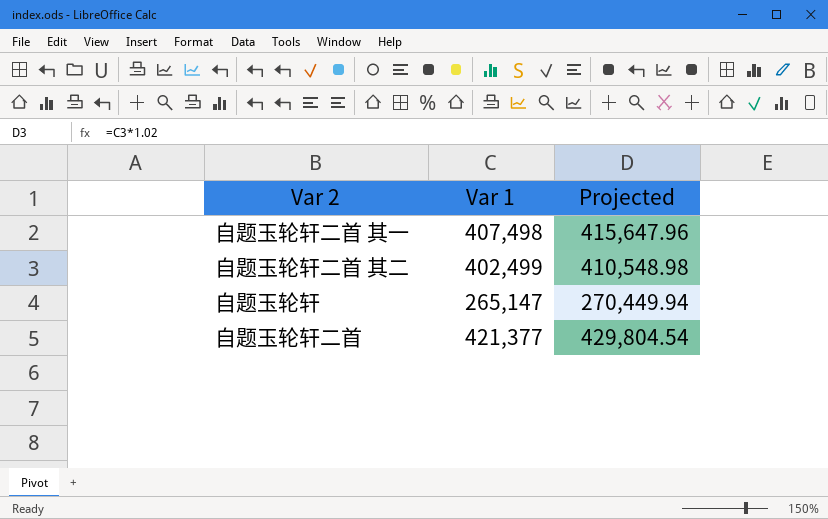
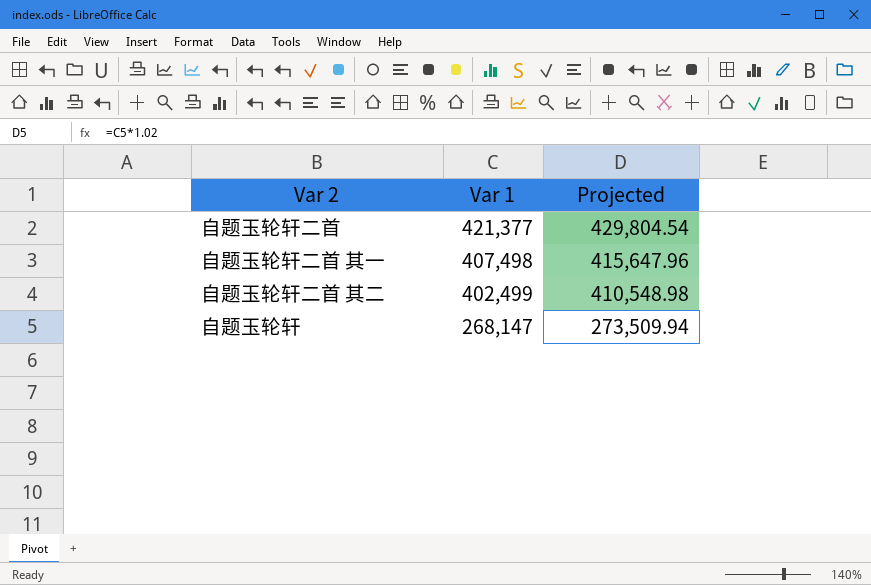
row order: none -> Var 1 descending
自题玉轮轩 | Var 1: 265,147 -> 268,147
自题玉轮轩 | Projected: 270,449.94 -> 273,509.94

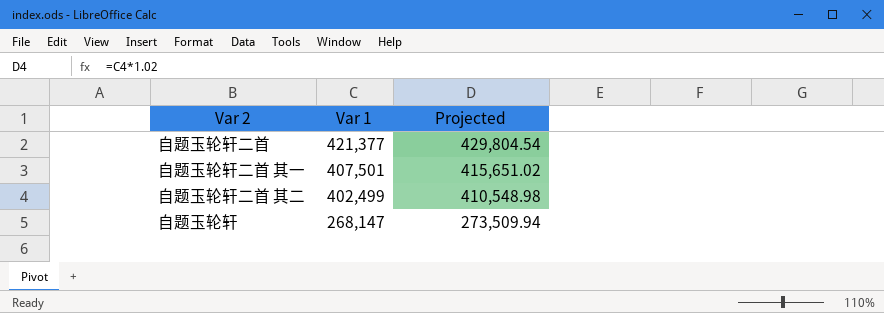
自题玉轮轩二首 其一 | Var 1: 407,498 -> 407,501
自题玉轮轩二首 其一 | Projected: 415,647.96 -> 415,651.02

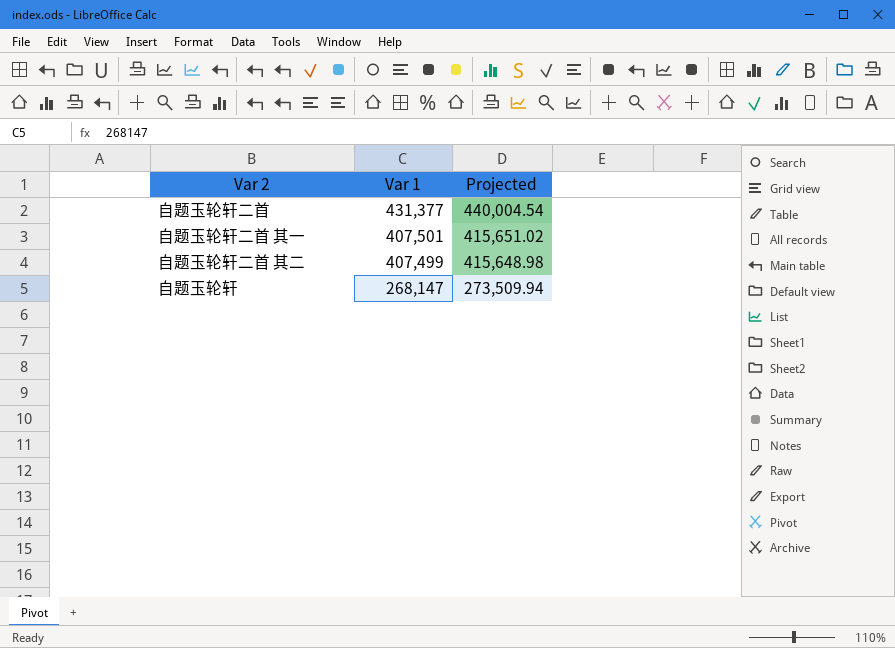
自题玉轮轩二首 | Var 1: 421,377 -> 431,377
自题玉轮轩二首 | Projected: 429,804.54 -> 440,004.54
自题玉轮轩二首 其二 | Var 1: 402,499 -> 407,499
自题玉轮轩二首 其二 | Projected: 410,548.98 -> 415,648.98

